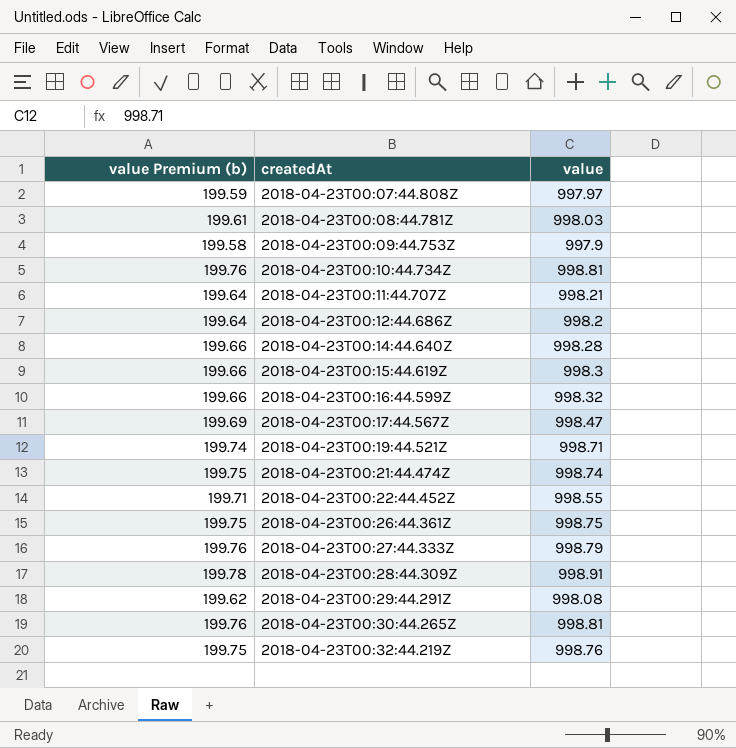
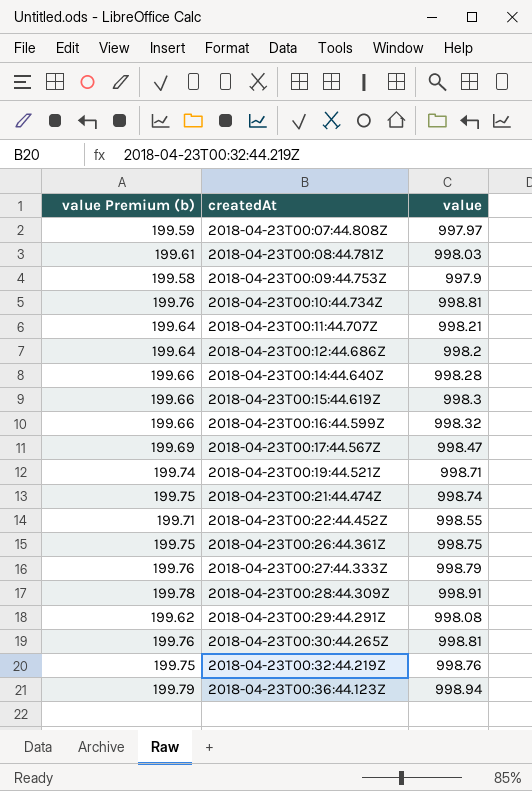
row 2018-04-23T00:36:44.123Z: none -> 199.79 | 998.94

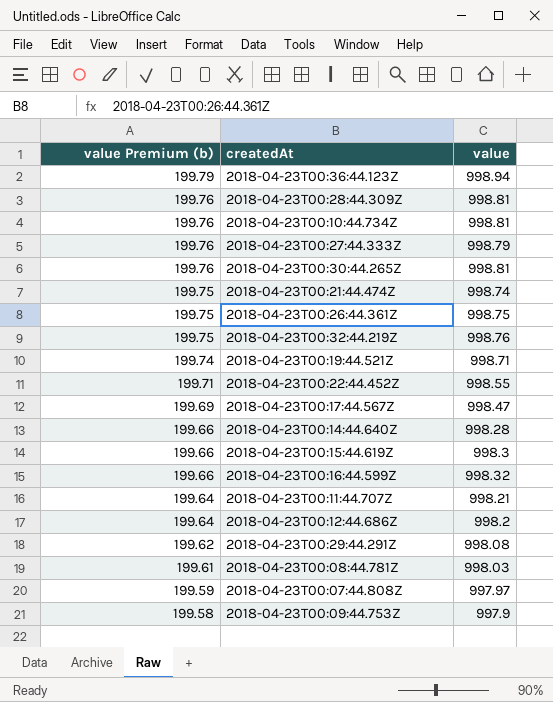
row order: createdAt ascending -> value Premium (b) descending
2018-04-23T00:28:44.309Z | value Premium (b): 199.78 -> 199.76
2018-04-23T00:28:44.309Z | value: 998.91 -> 998.81

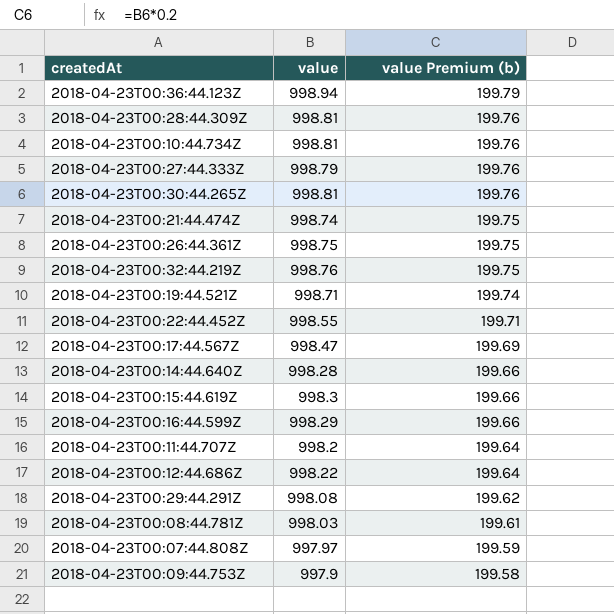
column value Premium (b) | position: 1 -> 3
2018-04-23T00:16:44.599Z | value: 998.32 -> 998.29
2018-04-23T00:11:44.707Z | value: 998.21 -> 998.2
2018-04-23T00:12:44.686Z | value: 998.2 -> 998.22

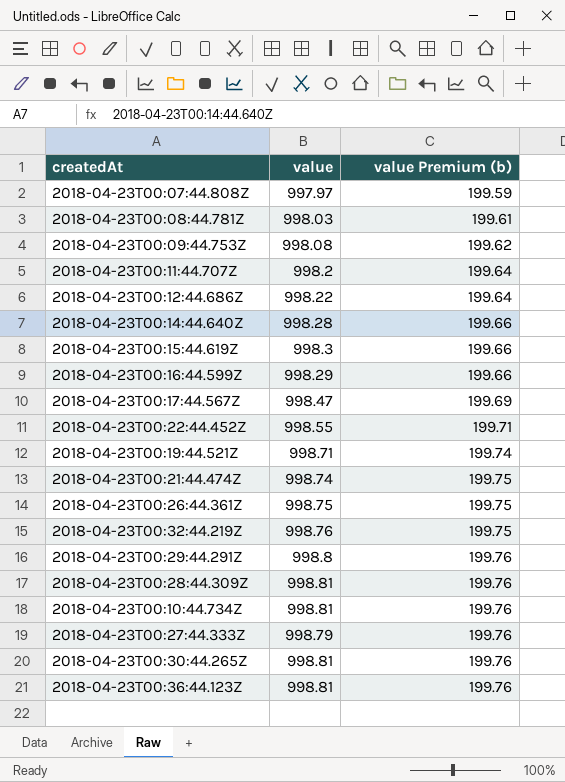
row order: value Premium (b) descending -> value Premium (b) ascending
2018-04-23T00:09:44.753Z | value: 997.9 -> 998.08
2018-04-23T00:09:44.753Z | value Premium (b): 199.58 -> 199.62
2018-04-23T00:29:44.291Z | value: 998.08 -> 998.8
2018-04-23T00:29:44.291Z | value Premium (b): 199.62 -> 199.76
2018-04-23T00:36:44.123Z | value: 998.94 -> 998.81
2018-04-23T00:36:44.123Z | value Premium (b): 199.79 -> 199.76

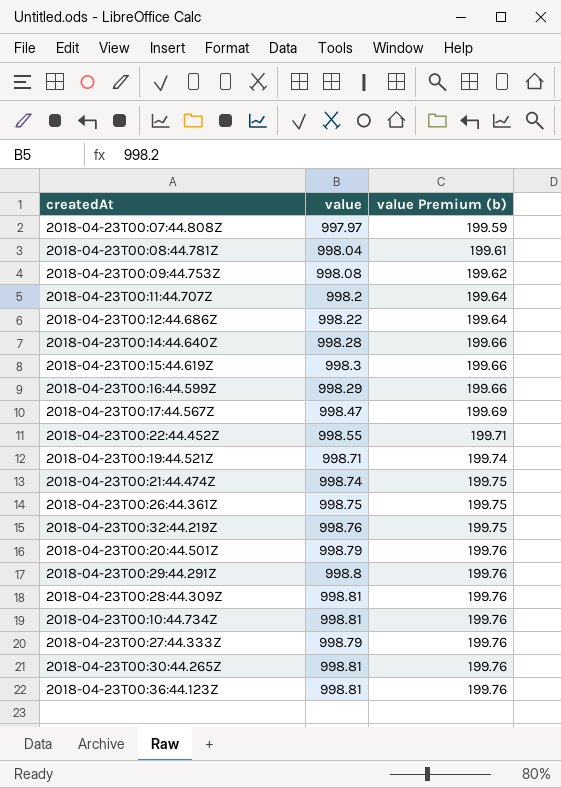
2018-04-23T00:08:44.781Z | value: 998.03 -> 998.04
row 2018-04-23T00:20:44.501Z: none -> 998.79 | 199.76

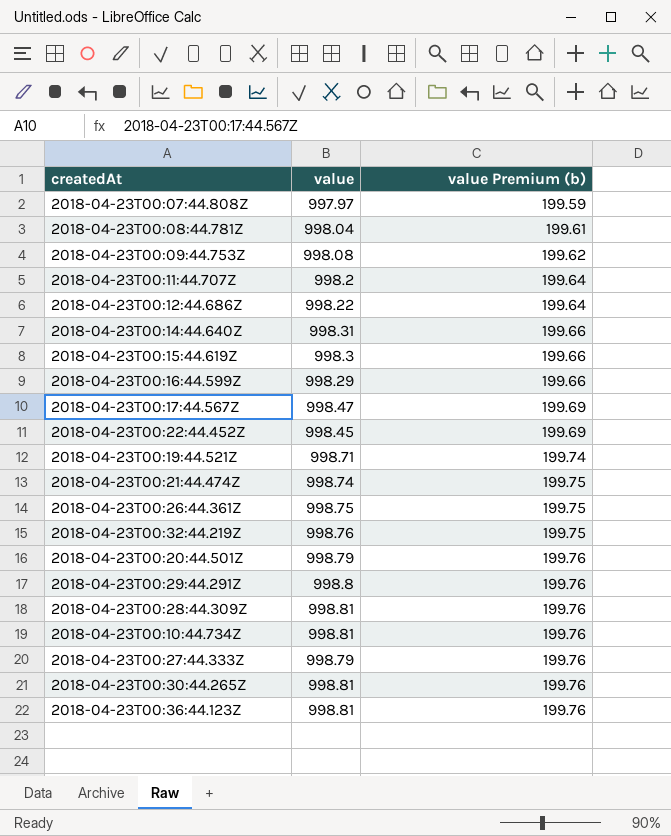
2018-04-23T00:14:44.640Z | value: 998.28 -> 998.31
2018-04-23T00:22:44.452Z | value: 998.55 -> 998.45
2018-04-23T00:22:44.452Z | value Premium (b): 199.71 -> 199.69

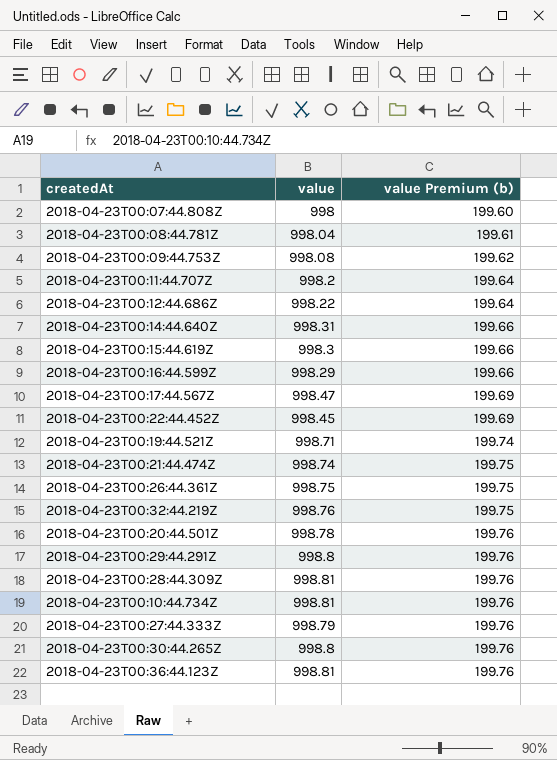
2018-04-23T00:07:44.808Z | value: 997.97 -> 998
2018-04-23T00:07:44.808Z | value Premium (b): 199.59 -> 199.60
2018-04-23T00:20:44.501Z | value: 998.79 -> 998.78
2018-04-23T00:30:44.265Z | value: 998.81 -> 998.8

